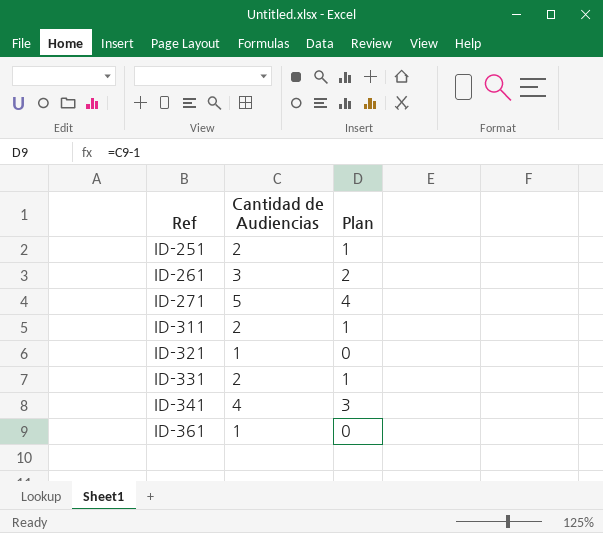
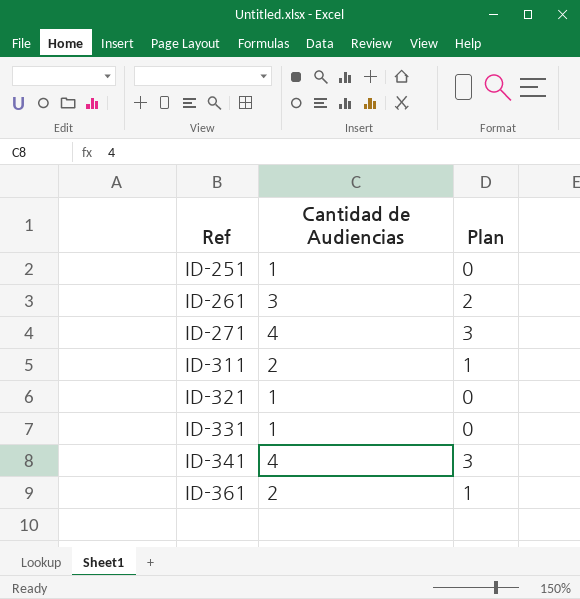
ID-251 | Cantidad de Audiencias: 2 -> 1
ID-251 | Plan: 1 -> 0
ID-271 | Cantidad de Audiencias: 5 -> 4
ID-271 | Plan: 4 -> 3
ID-331 | Cantidad de Audiencias: 2 -> 1
ID-331 | Plan: 1 -> 0
ID-361 | Cantidad de Audiencias: 1 -> 2
ID-361 | Plan: 0 -> 1

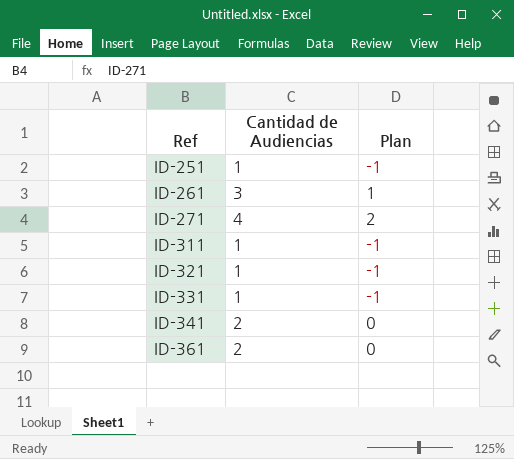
column Plan | formula: [Cantidad de Audiencias] - 1 -> [Cantidad de Audiencias] - 2
ID-311 | Cantidad de Audiencias: 2 -> 1
ID-341 | Cantidad de Audiencias: 4 -> 2

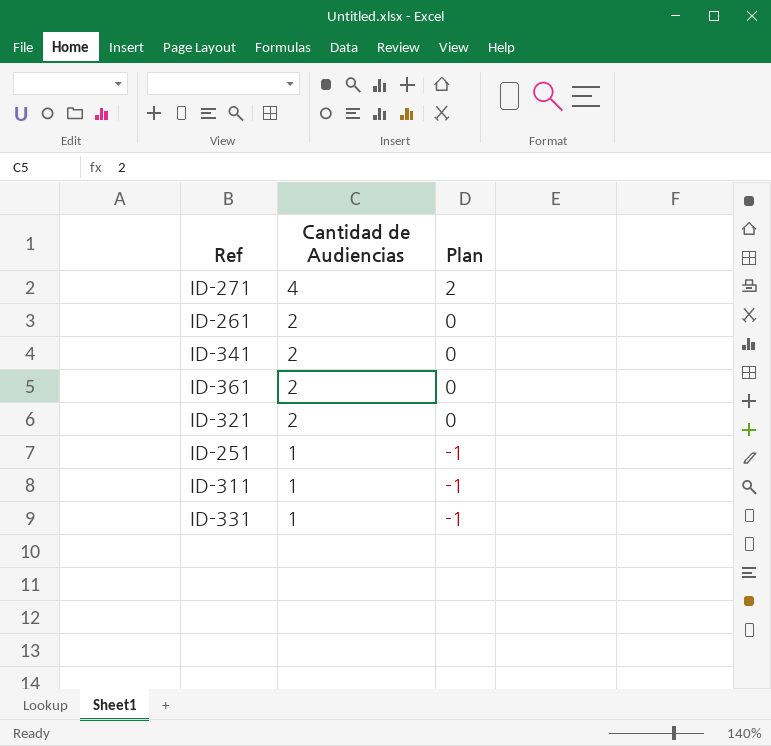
row order: Ref ascending -> Cantidad de Audiencias descending
ID-261 | Cantidad de Audiencias: 3 -> 2
ID-261 | Plan: 1 -> 0
ID-321 | Cantidad de Audiencias: 1 -> 2
ID-321 | Plan: -1 -> 0

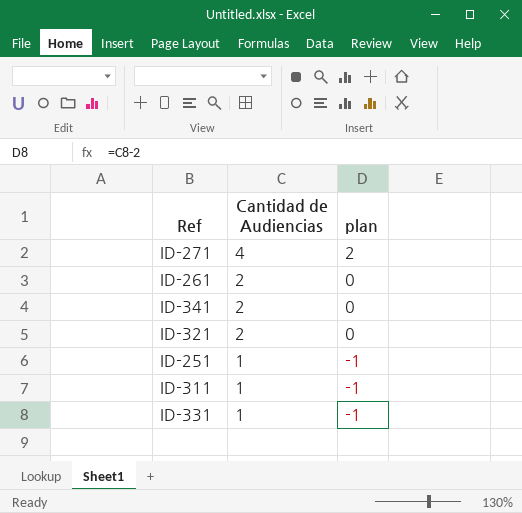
column name: Plan -> plan
row ID-361: 2 | 0 -> none

